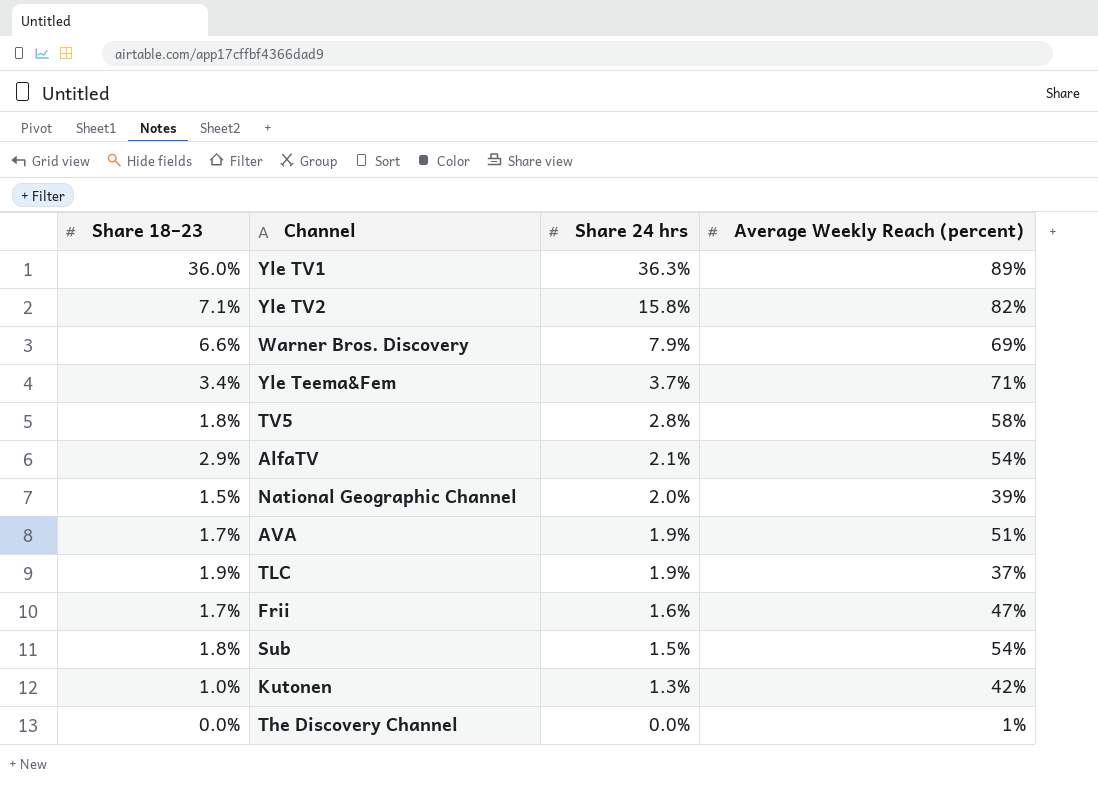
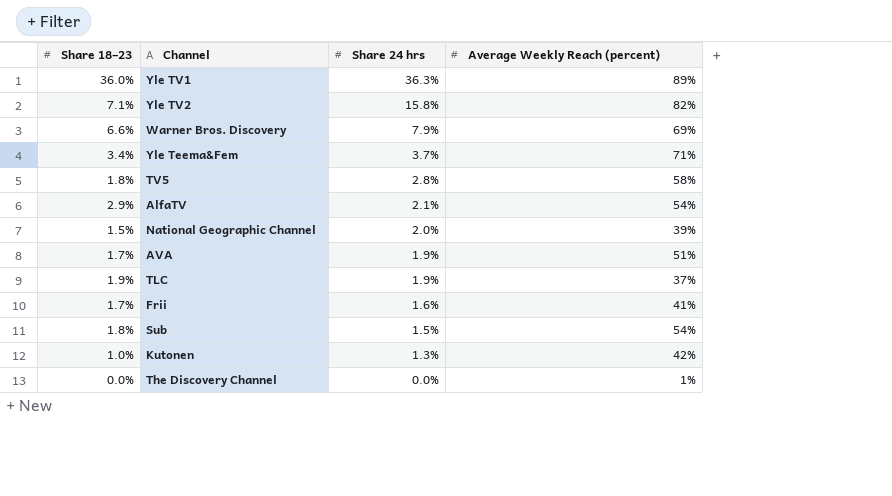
Frii | Average Weekly Reach (percent): 47% -> 41%

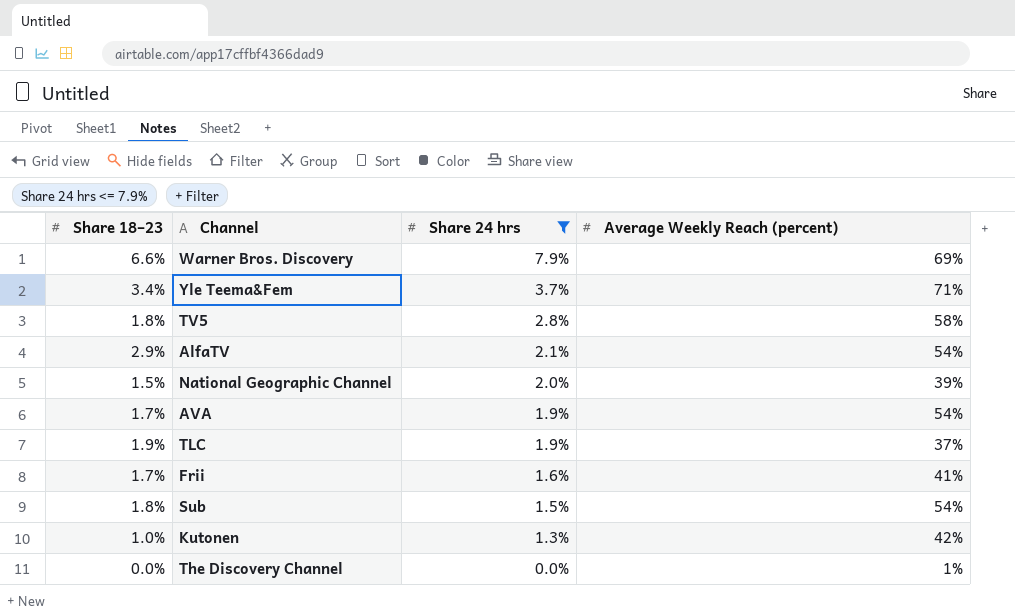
filter: none -> Share 24 hrs <= 7.9%
AVA | Average Weekly Reach (percent): 51% -> 54%

